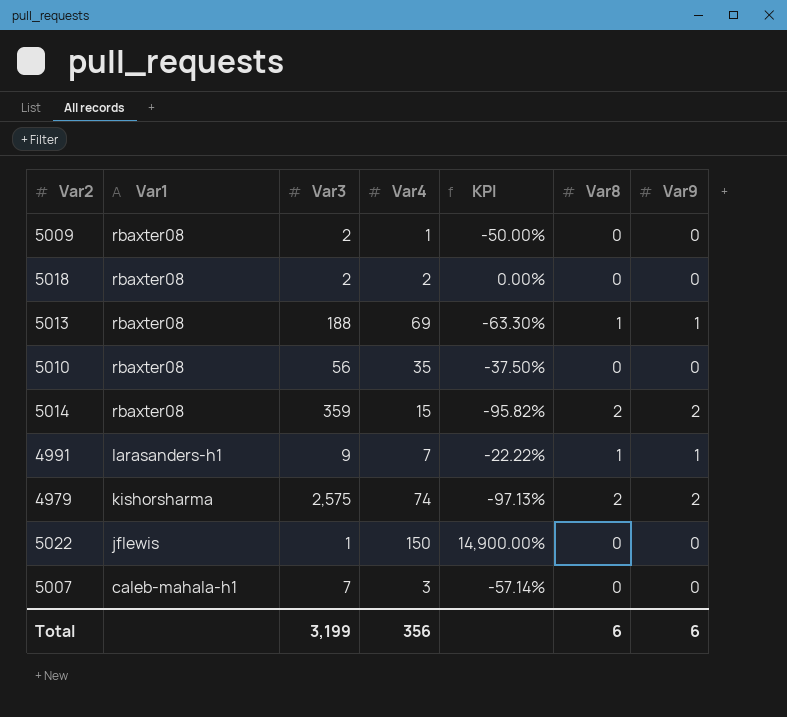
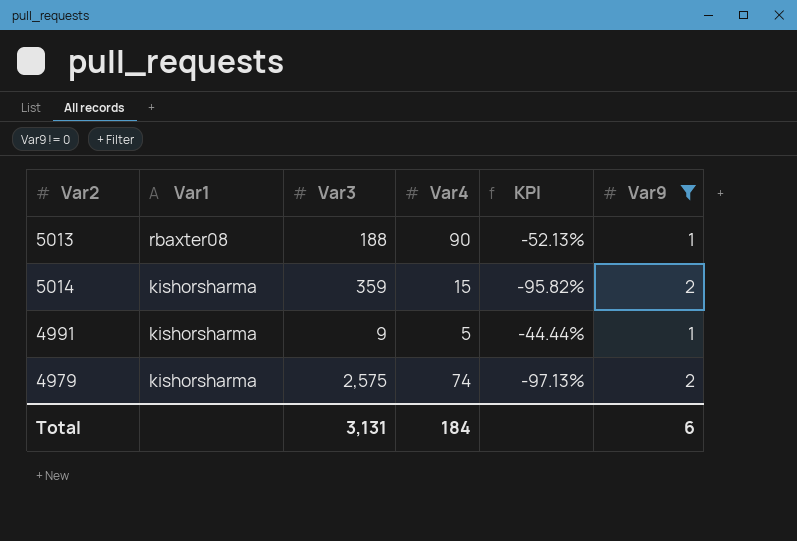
filter: none -> Var9 != 0
column Var8 | position: 6 -> none
5013 | Var4: 69 -> 90
5013 | KPI: -63.30% -> -52.13%
5014 | Var1: rbaxter08 -> kishorsharma
4991 | Var1: larasanders-h1 -> kishorsharma
4991 | Var4: 7 -> 5
4991 | KPI: -22.22% -> -44.44%
Total | Var3: 3,199 -> 3,131
Total | Var4: 356 -> 184

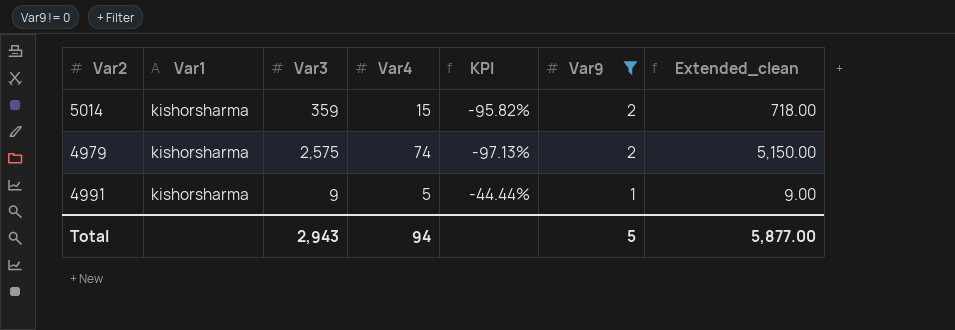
row order: Var1 descending -> Var9 descending
column Extended_clean | formula: none -> [Var3] * [Var9]
row 5013: rbaxter08 | 188 | 90 | -52.13% | 1 -> none
Total | Var3: 3,131 -> 2,943
Total | Var4: 184 -> 94
Total | Var9: 6 -> 5

